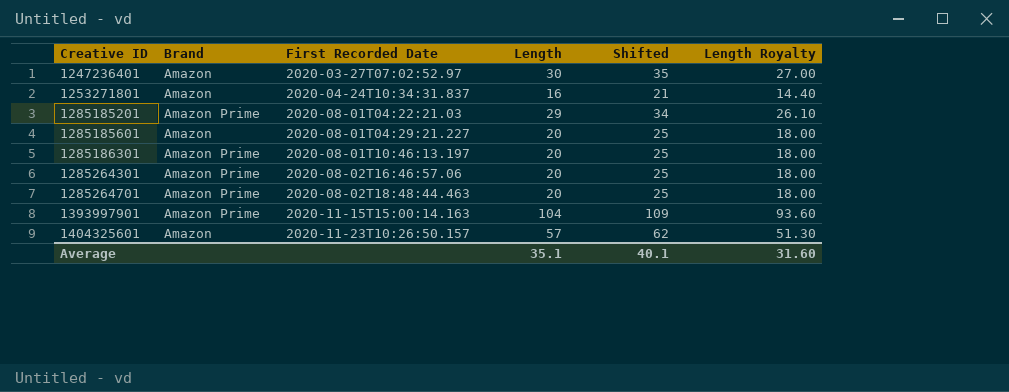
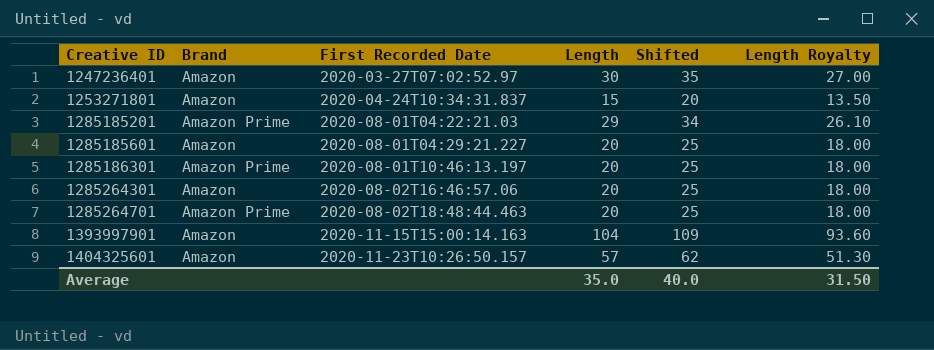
1253271801 | Length: 16 -> 15
1253271801 | Shifted: 21 -> 20
1253271801 | Length Royalty: 14.40 -> 13.50
1285264301 | Brand: Amazon Prime -> Amazon
1393997901 | Brand: Amazon Prime -> Amazon
Average | Length: 35.1 -> 35.0
Average | Shifted: 40.1 -> 40.0
Average | Length Royalty: 31.60 -> 31.50

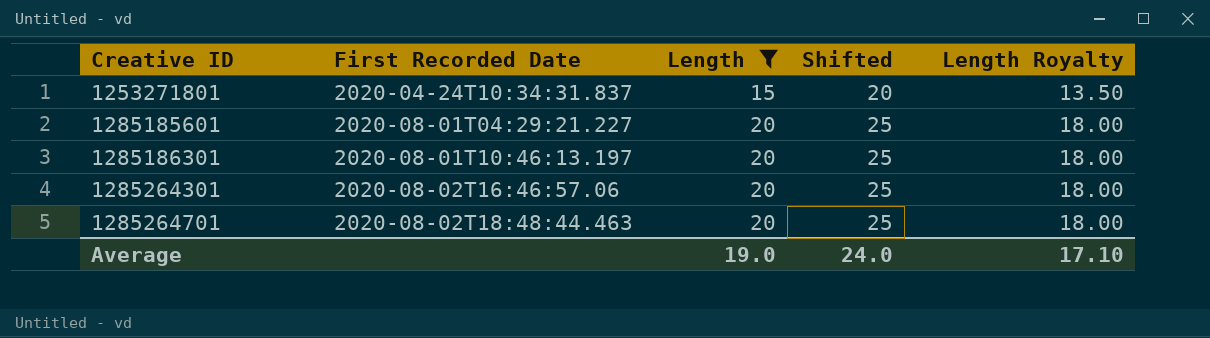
filter: none -> Length <= 20
column Brand | position: 2 -> none
Average | Length: 35.0 -> 19.0
Average | Shifted: 40.0 -> 24.0
Average | Length Royalty: 31.50 -> 17.10

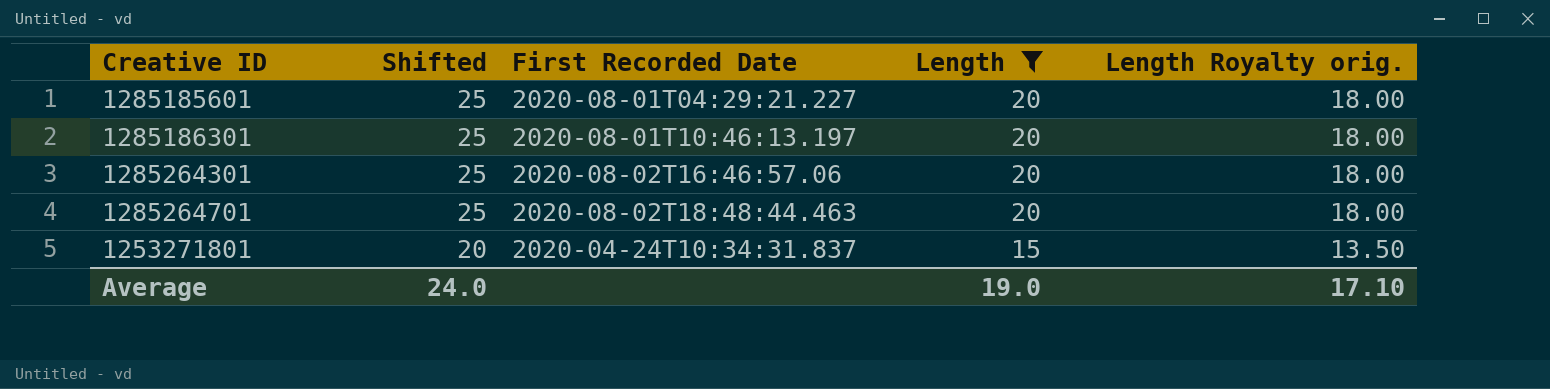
row order: Creative ID ascending -> Shifted descending
column Shifted | position: 4 -> 2
column name: Length Royalty -> Length Royalty orig.

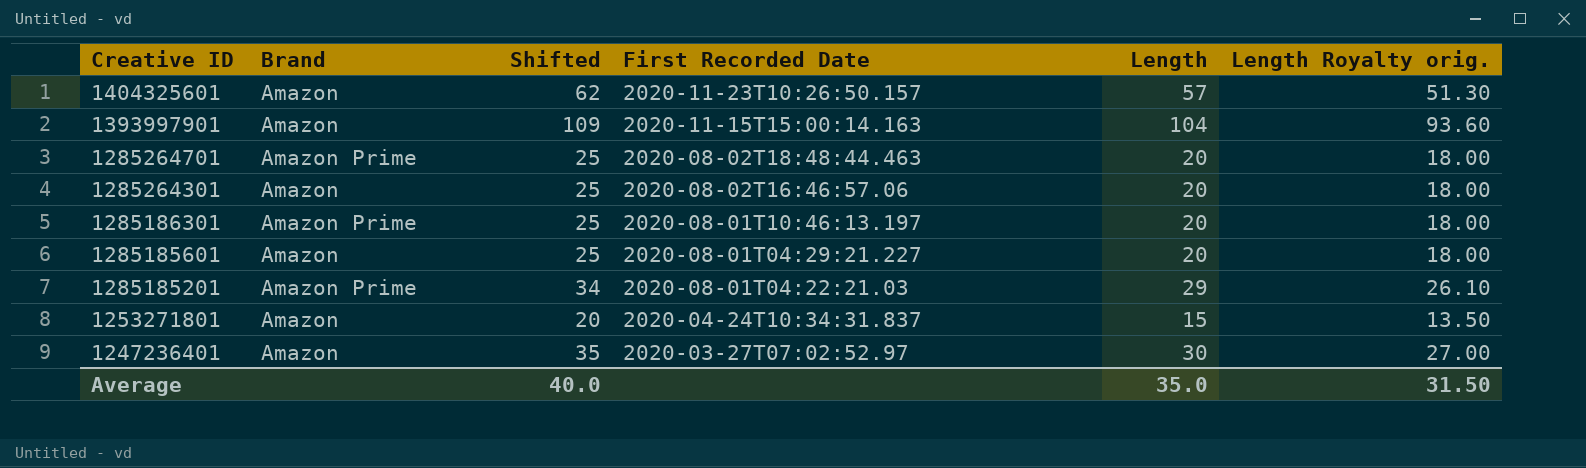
filter: Length <= 20 -> none
row order: Shifted descending -> Creative ID descending
column Brand | position: none -> 2
Average | Shifted: 24.0 -> 40.0
Average | Length: 19.0 -> 35.0
Average | Length Royalty orig.: 17.10 -> 31.50

